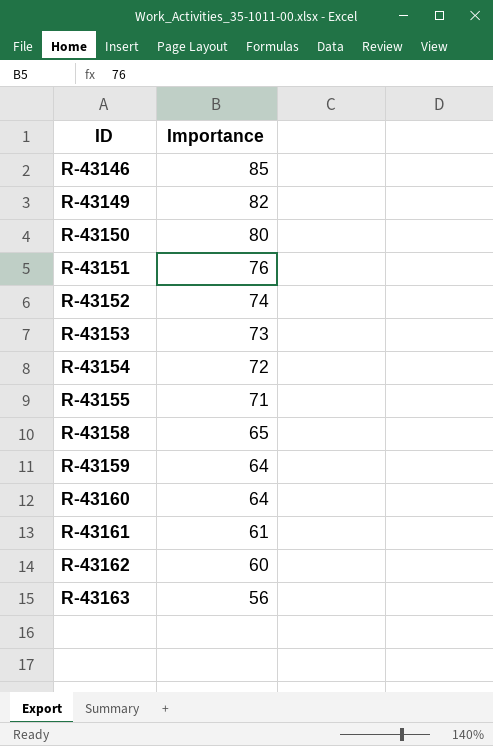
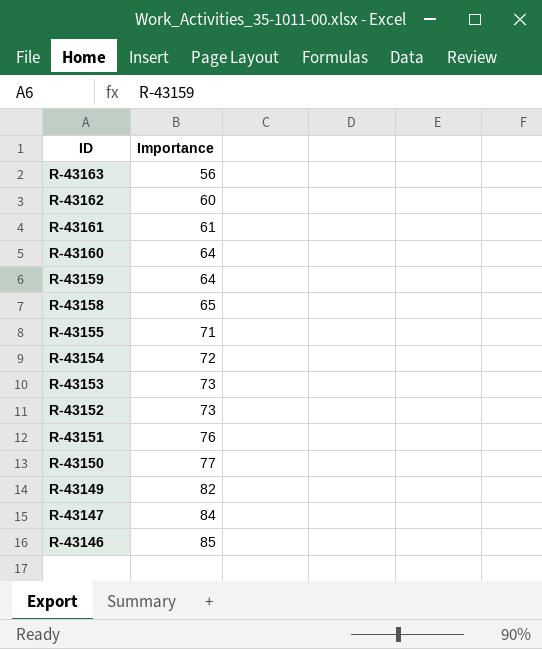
row order: ID ascending -> ID descending
R-43152 | Importance: 74 -> 73
R-43150 | Importance: 80 -> 77
row R-43147: none -> 84

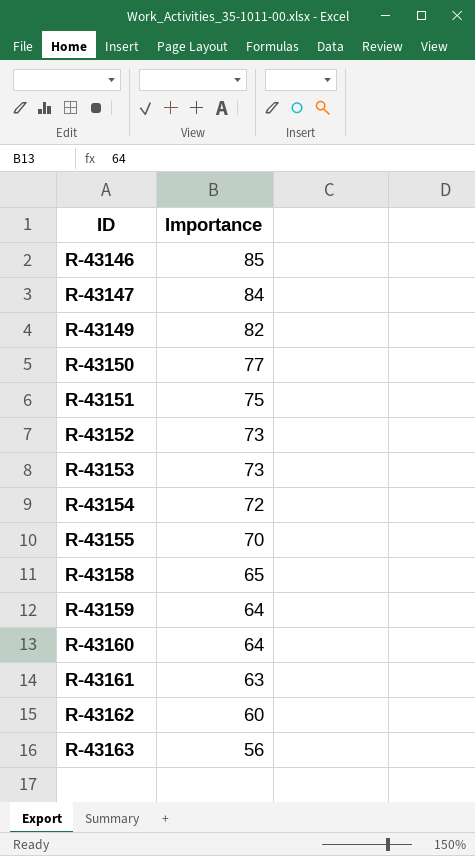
row order: ID descending -> ID ascending
R-43151 | Importance: 76 -> 75
R-43155 | Importance: 71 -> 70
R-43161 | Importance: 61 -> 63

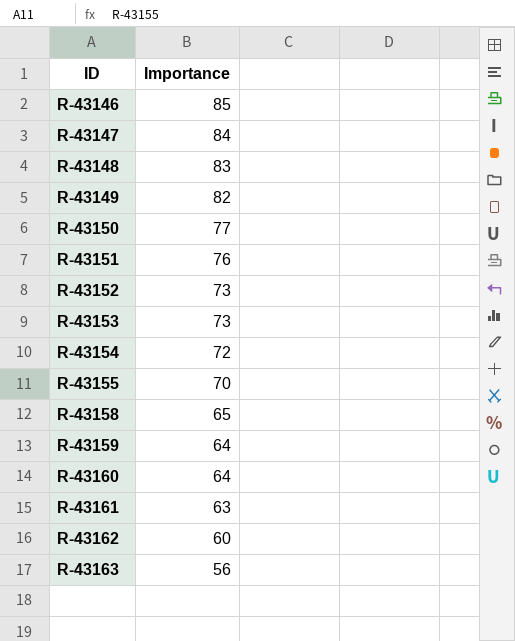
row R-43148: none -> 83
R-43151 | Importance: 75 -> 76

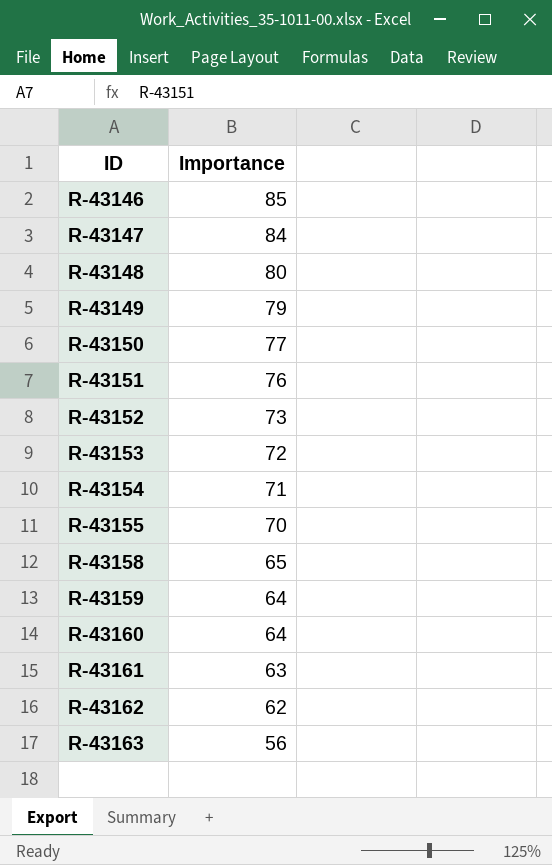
R-43148 | Importance: 83 -> 80
R-43149 | Importance: 82 -> 79
R-43153 | Importance: 73 -> 72
R-43154 | Importance: 72 -> 71
R-43162 | Importance: 60 -> 62

